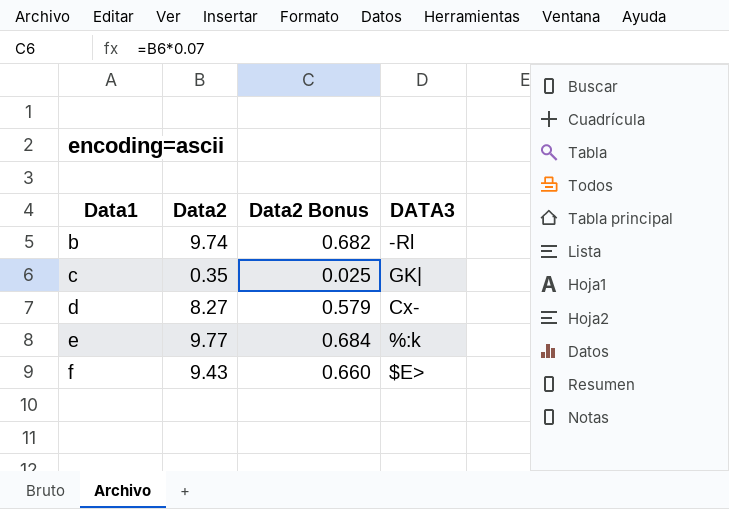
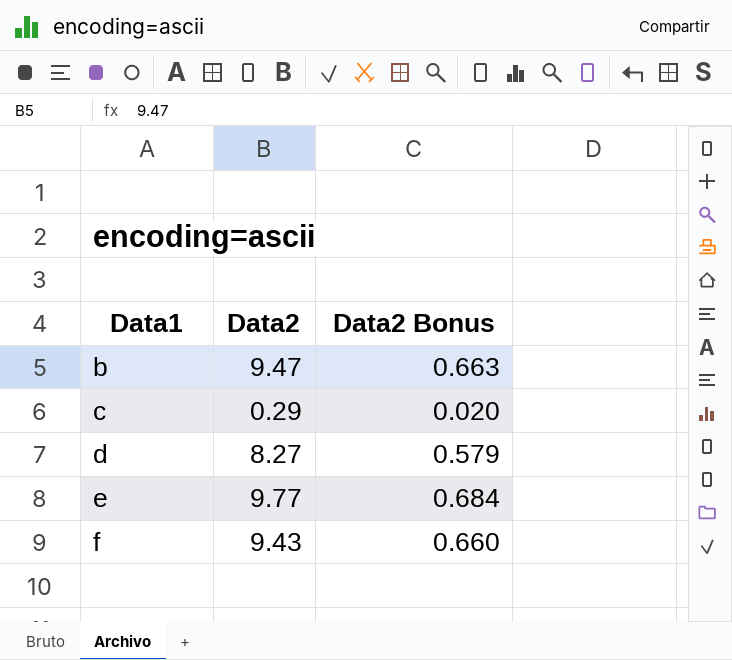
column DATA3 | position: 4 -> none
b | Data2: 9.74 -> 9.47
b | Data2 Bonus: 0.682 -> 0.663
c | Data2: 0.35 -> 0.29
c | Data2 Bonus: 0.025 -> 0.020

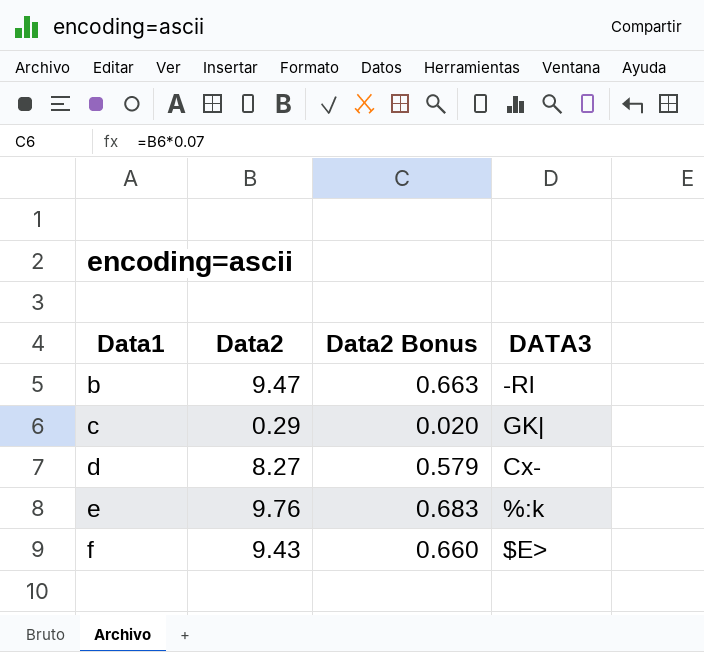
column DATA3 | position: none -> 4
e | Data2: 9.77 -> 9.76
e | Data2 Bonus: 0.684 -> 0.683

